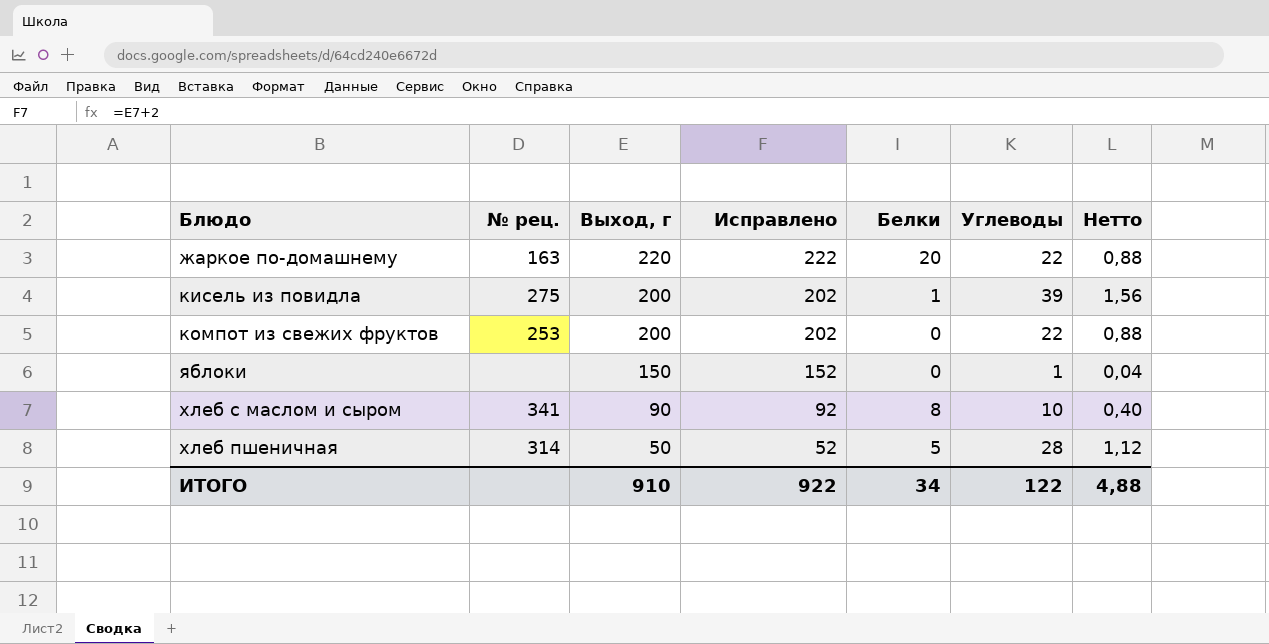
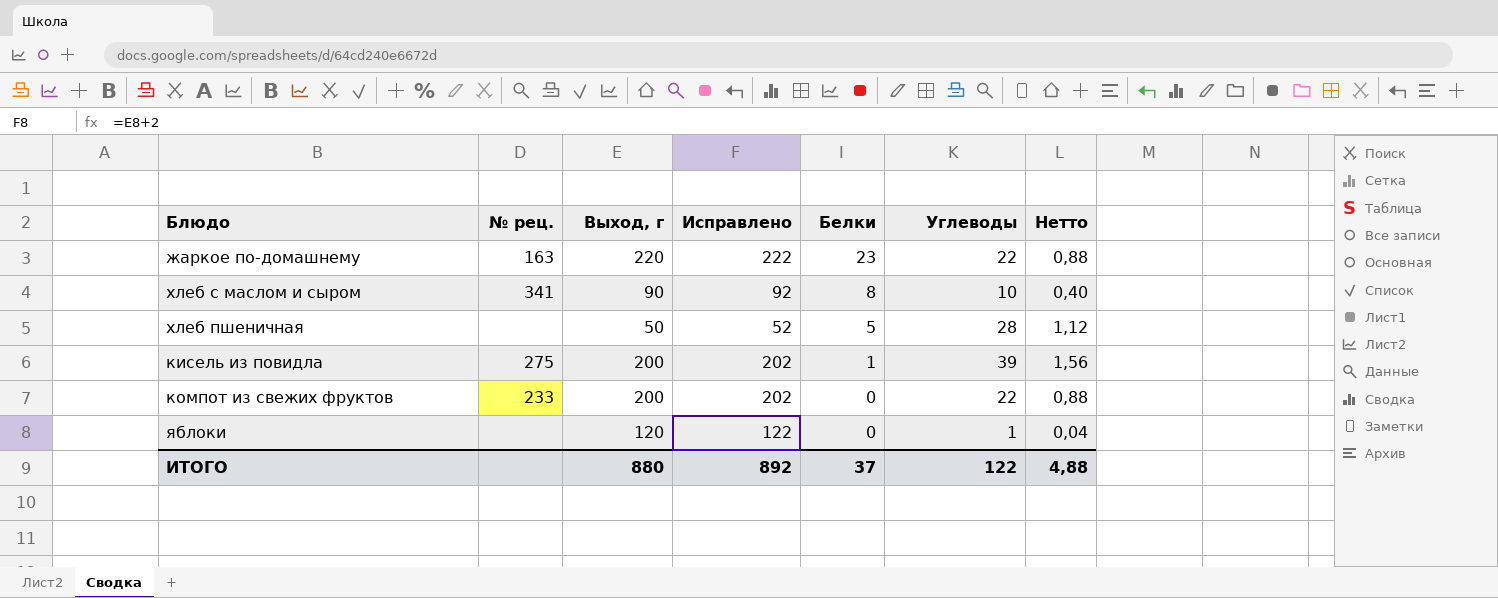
row order: Выход, г descending -> Белки descending
жаркое по-домашнему | Белки: 20 -> 23
хлеб пшеничная | № рец.: 314 -> none
компот из свежих фруктов | № рец.: 253 -> 233
яблоки | Выход, г: 150 -> 120
яблоки | Исправлено: 152 -> 122
ИТОГО | Выход, г: 910 -> 880
ИТОГО | Исправлено: 922 -> 892
ИТОГО | Белки: 34 -> 37

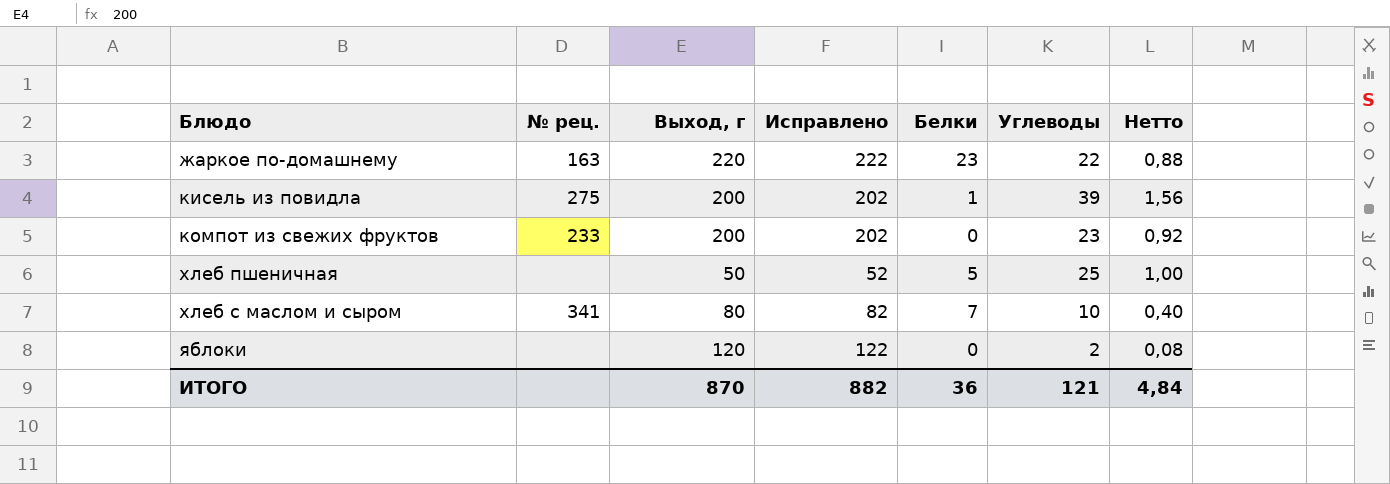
row order: Белки descending -> Блюдо ascending
компот из свежих фруктов | Углеводы: 22 -> 23
компот из свежих фруктов | Нетто: 0,88 -> 0,92
хлеб пшеничная | Углеводы: 28 -> 25
хлеб пшеничная | Нетто: 1,12 -> 1,00
хлеб с маслом и сыром | Выход, г: 90 -> 80
хлеб с маслом и сыром | Исправлено: 92 -> 82
хлеб с маслом и сыром | Белки: 8 -> 7
яблоки | Углеводы: 1 -> 2
яблоки | Нетто: 0,04 -> 0,08
ИТОГО | Выход, г: 880 -> 870
ИТОГО | Исправлено: 892 -> 882
ИТОГО | Белки: 37 -> 36
ИТОГО | Углеводы: 122 -> 121
ИТОГО | Нетто: 4,88 -> 4,84

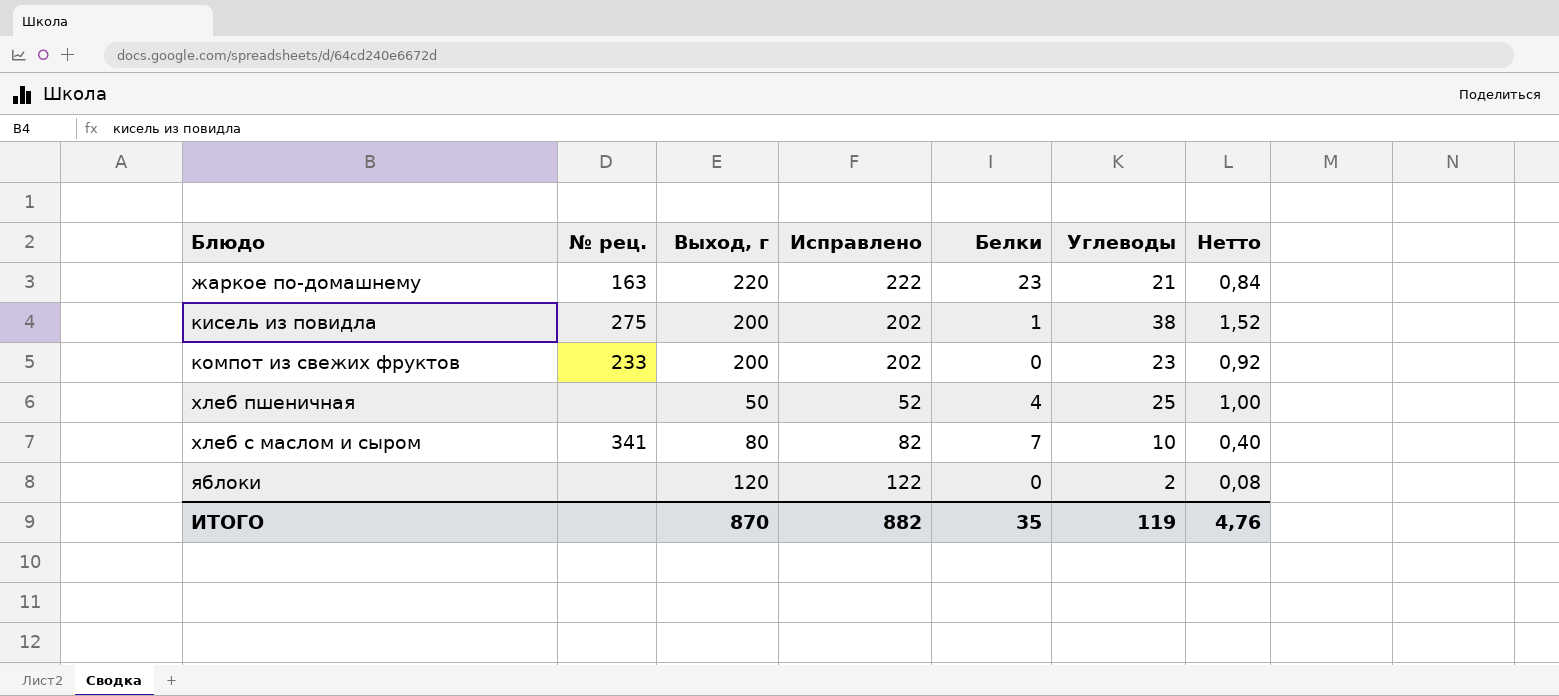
жаркое по-домашнему | Углеводы: 22 -> 21
жаркое по-домашнему | Нетто: 0,88 -> 0,84
кисель из повидла | Углеводы: 39 -> 38
кисель из повидла | Нетто: 1,56 -> 1,52
хлеб пшеничная | Белки: 5 -> 4
ИТОГО | Белки: 36 -> 35
ИТОГО | Углеводы: 121 -> 119
ИТОГО | Нетто: 4,84 -> 4,76

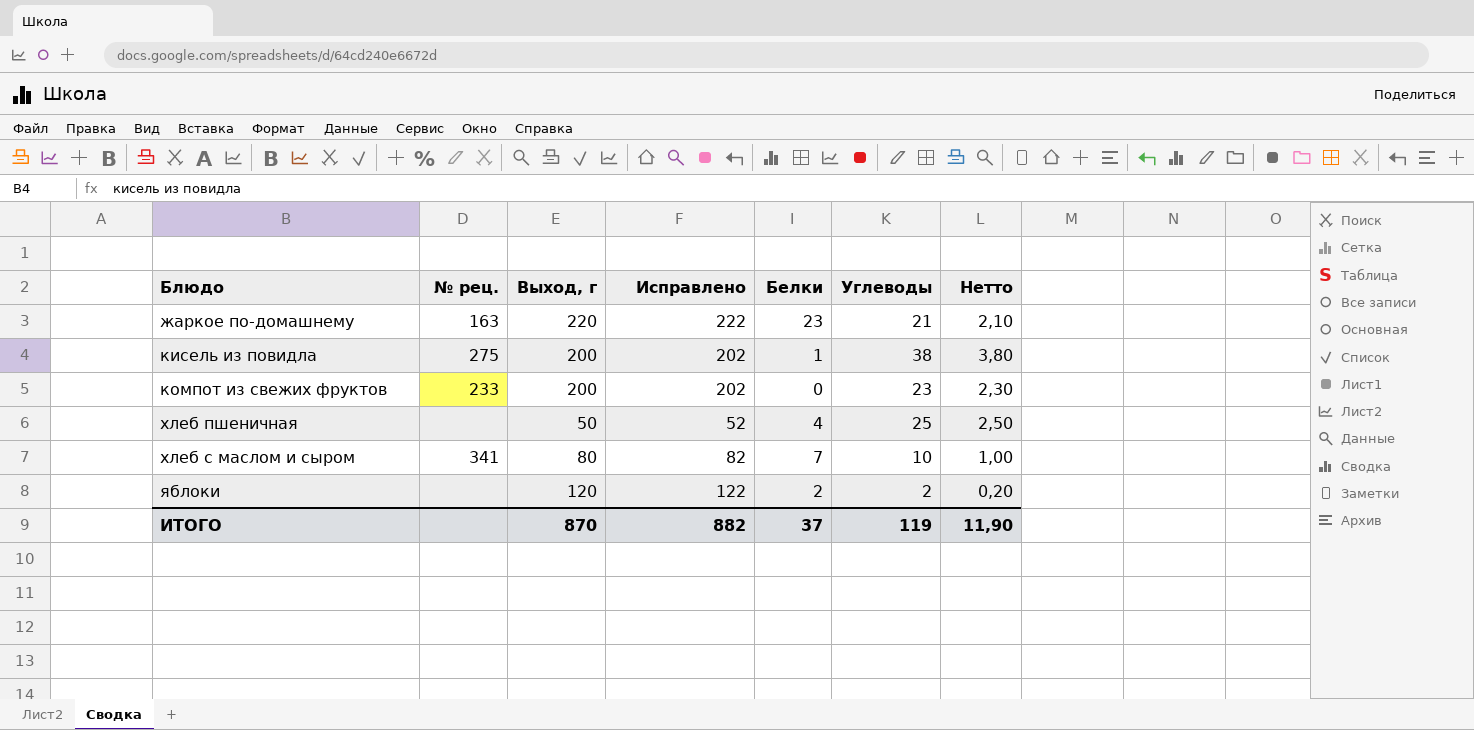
column Нетто | formula: [Углеводы] * 0,04 -> [Углеводы] * 0,1
яблоки | Белки: 0 -> 2
ИТОГО | Белки: 35 -> 37
ИТОГО | Нетто: 4,76 -> 11,90

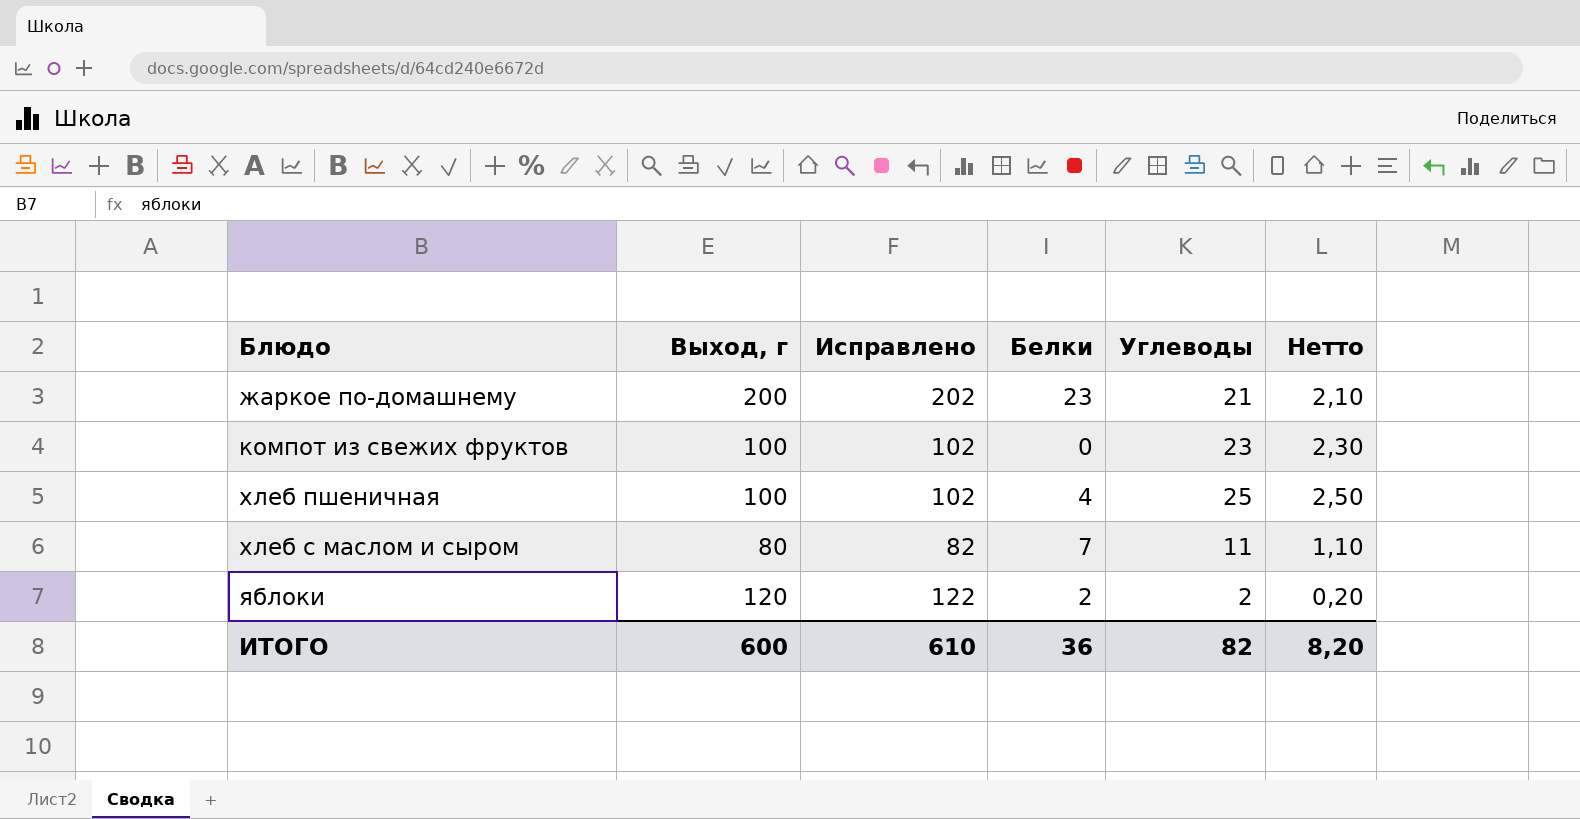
column № рец. | position: 2 -> none
row кисель из повидла: 275 | 200 | 202 | 1 | 38 | 3,80 -> none
жаркое по-домашнему | Выход, г: 220 -> 200
жаркое по-домашнему | Исправлено: 222 -> 202
компот из свежих фруктов | Выход, г: 200 -> 100
компот из свежих фруктов | Исправлено: 202 -> 102
хлеб пшеничная | Выход, г: 50 -> 100
хлеб пшеничная | Исправлено: 52 -> 102
хлеб с маслом и сыром | Углеводы: 10 -> 11
хлеб с маслом и сыром | Нетто: 1,00 -> 1,10
ИТОГО | Выход, г: 870 -> 600
ИТОГО | Исправлено: 882 -> 610
ИТОГО | Белки: 37 -> 36
ИТОГО | Углеводы: 119 -> 82
ИТОГО | Нетто: 11,90 -> 8,20

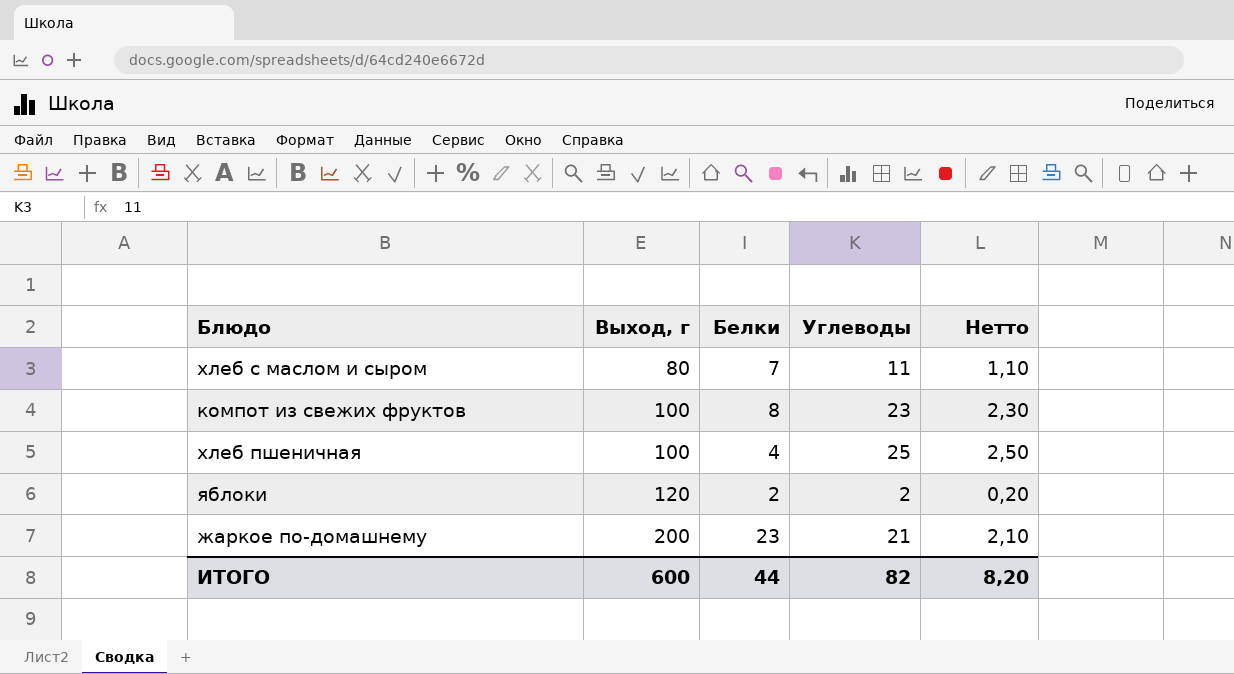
row order: Блюдо ascending -> Выход, г ascending
column Исправлено | formula: [Выход, г] + 2 -> none
компот из свежих фруктов | Белки: 0 -> 8
ИТОГО | Белки: 36 -> 44

